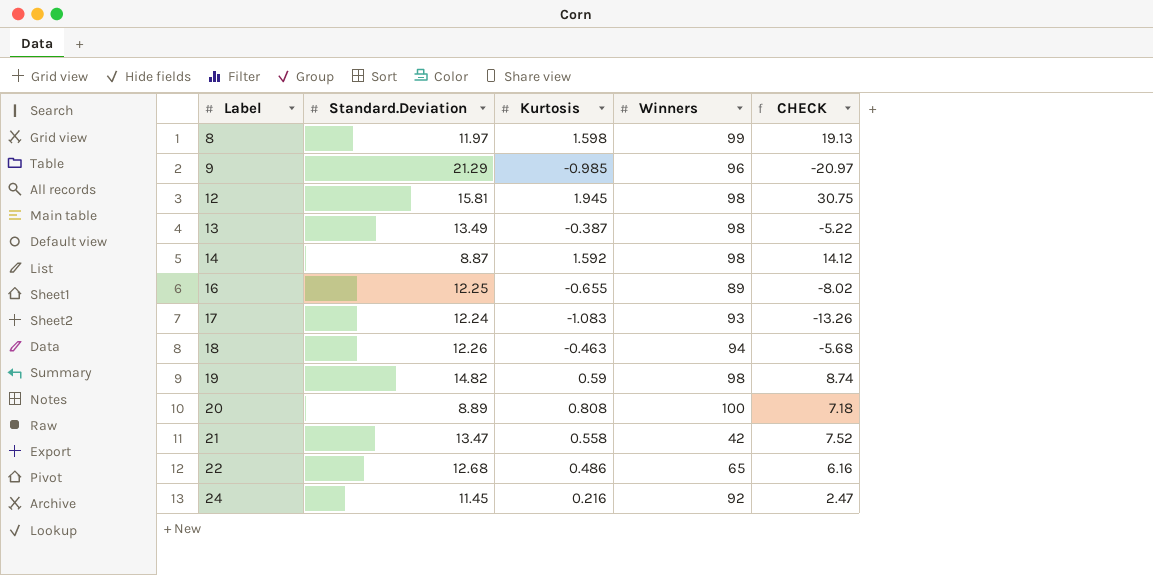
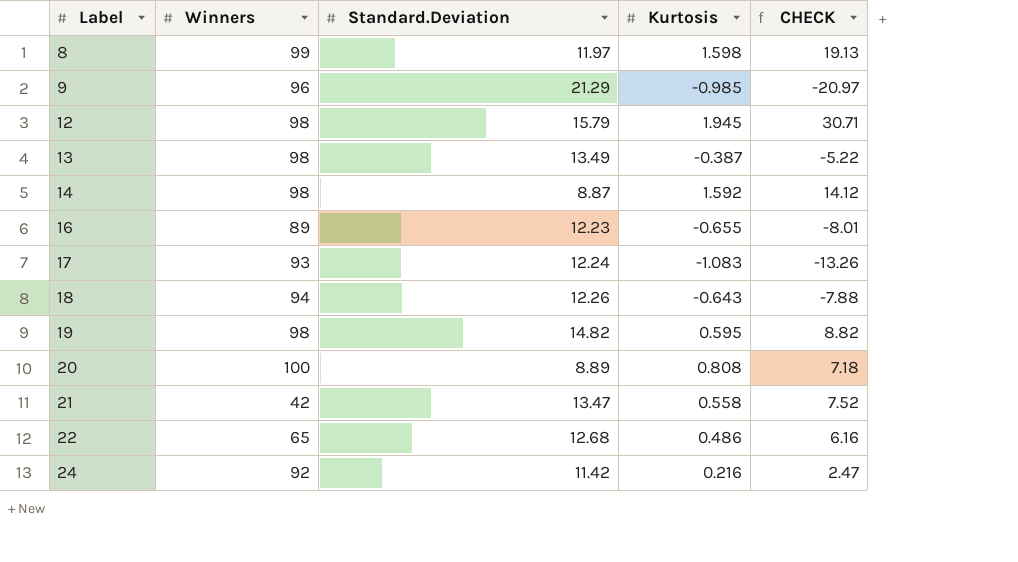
column Winners | position: 4 -> 2
12 | Standard.Deviation: 15.81 -> 15.79
12 | CHECK: 30.75 -> 30.71
16 | Standard.Deviation: 12.25 -> 12.23
16 | CHECK: -8.02 -> -8.01
18 | Kurtosis: -0.463 -> -0.643
18 | CHECK: -5.68 -> -7.88
19 | Kurtosis: 0.59 -> 0.595
19 | CHECK: 8.74 -> 8.82
24 | Standard.Deviation: 11.45 -> 11.42

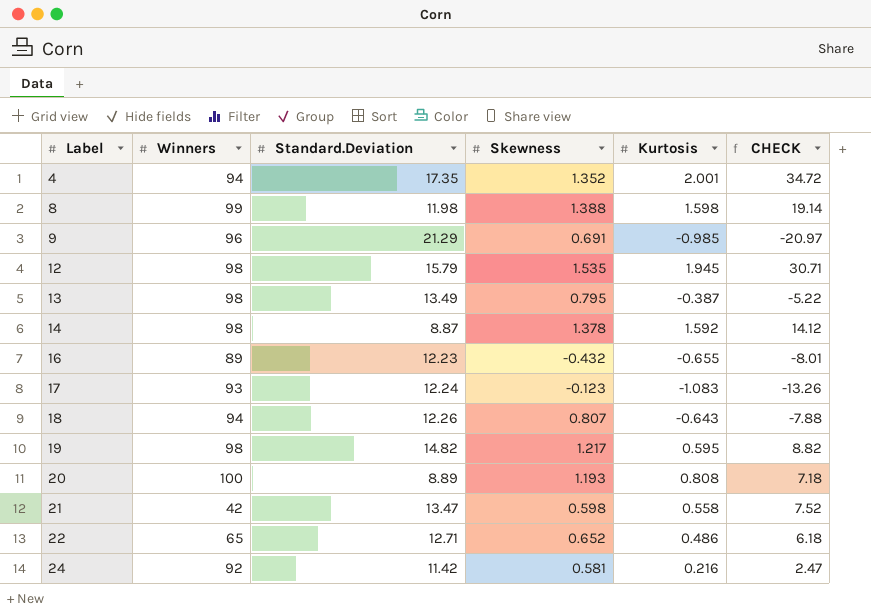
column Skewness | position: none -> 4
row 4: none -> 94 | 17.35 | 1.352 | 2.001 | 34.72
8 | Standard.Deviation: 11.97 -> 11.98
8 | CHECK: 19.13 -> 19.14
22 | Standard.Deviation: 12.68 -> 12.71
22 | CHECK: 6.16 -> 6.18

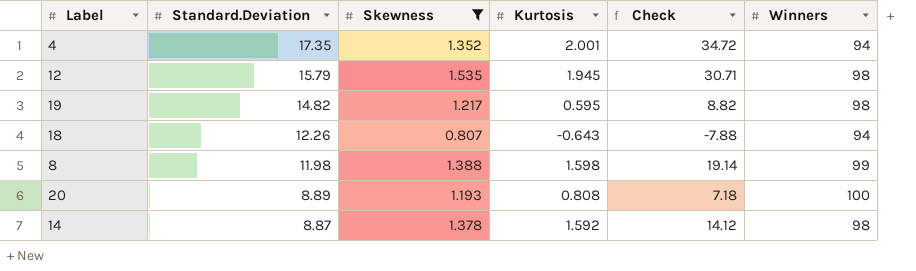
filter: none -> Skewness >= 0.807
row order: Label ascending -> Standard.Deviation descending
column name: CHECK -> Check
column Winners | position: 2 -> 6

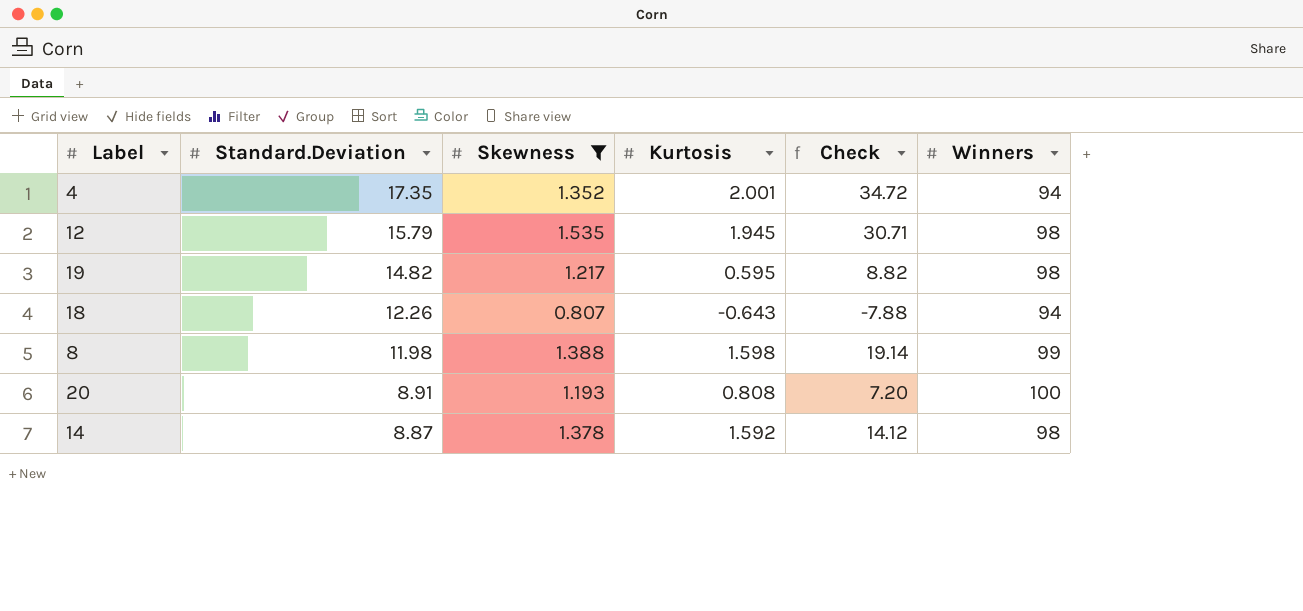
20 | Standard.Deviation: 8.89 -> 8.91
20 | Check: 7.18 -> 7.20

